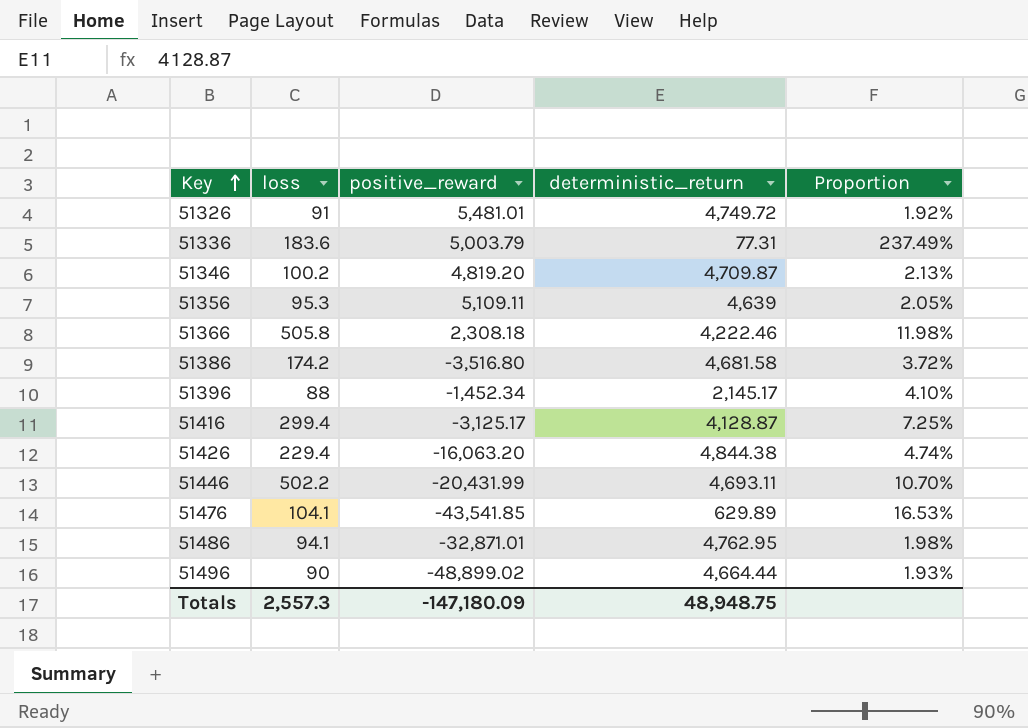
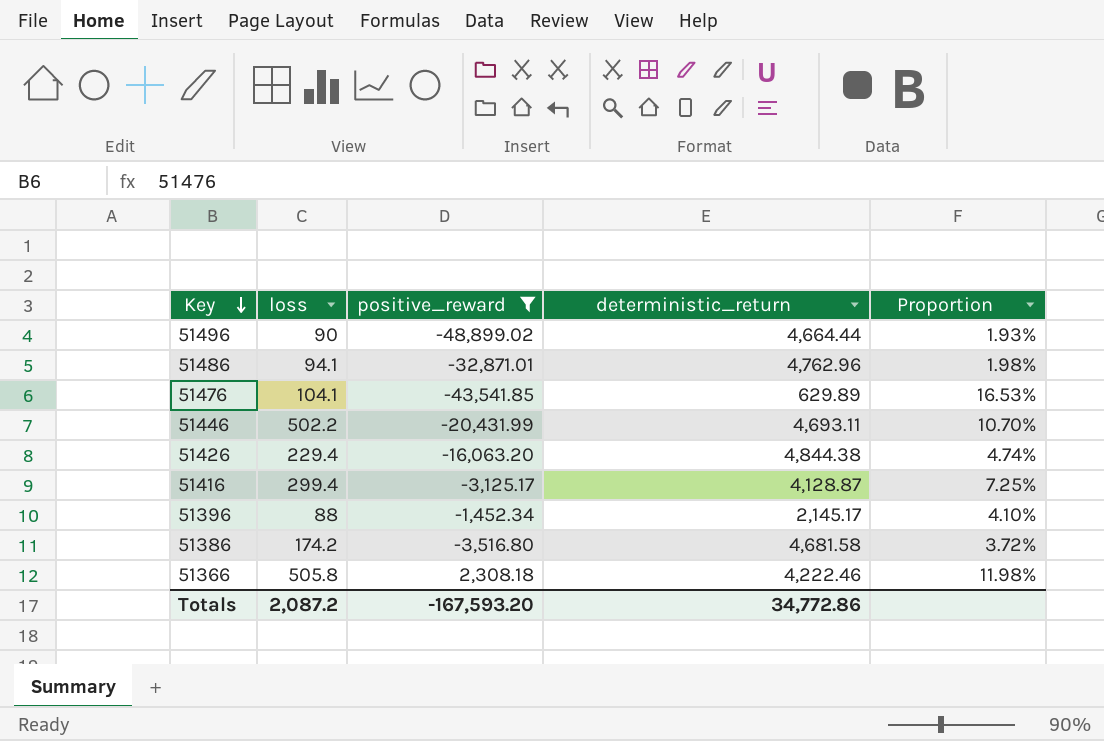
filter: none -> positive_reward <= 2,308.18
row order: Key ascending -> Key descending
51486 | deterministic_return: 4,762.95 -> 4,762.96
Totals | loss: 2,557.3 -> 2,087.2
Totals | positive_reward: -147,180.09 -> -167,593.20
Totals | deterministic_return: 48,948.75 -> 34,772.86

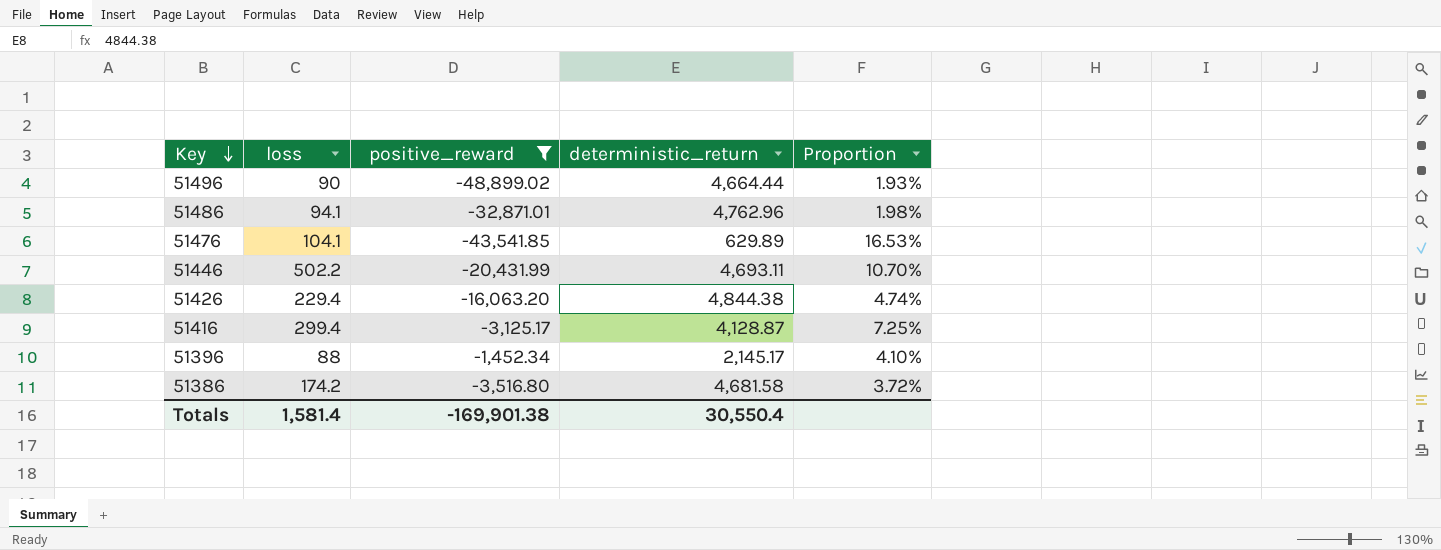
row 51366: 505.8 | 2,308.18 | 4,222.46 | 11.98% -> none
Totals | loss: 2,087.2 -> 1,581.4
Totals | positive_reward: -167,593.20 -> -169,901.38
Totals | deterministic_return: 34,772.86 -> 30,550.4

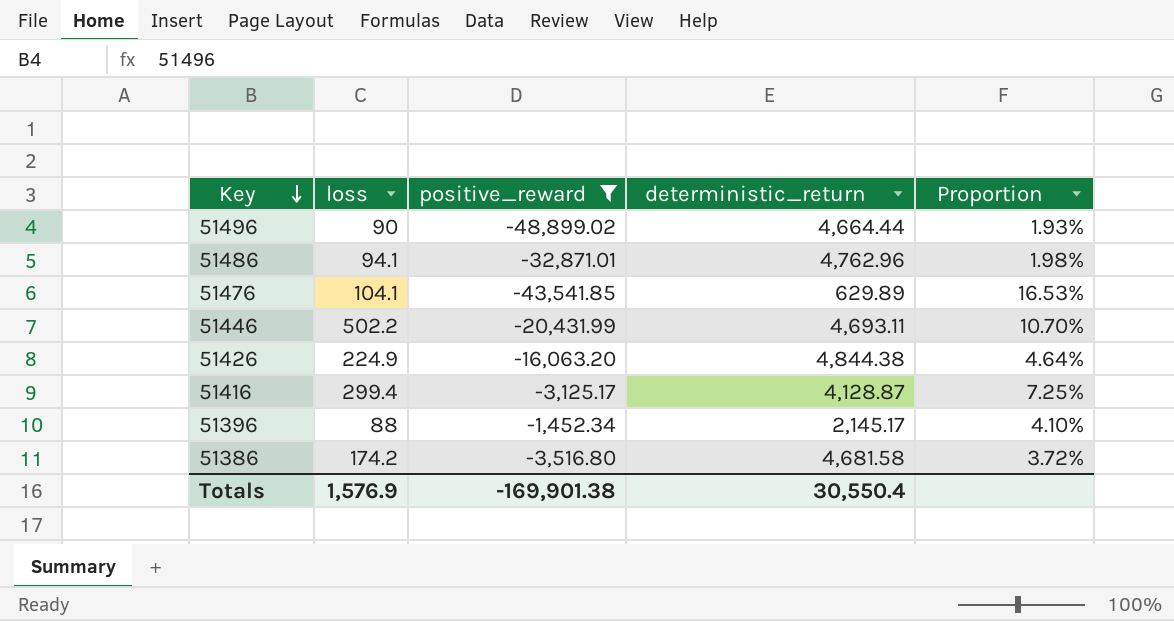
51426 | loss: 229.4 -> 224.9
51426 | Proportion: 4.74% -> 4.64%
Totals | loss: 1,581.4 -> 1,576.9

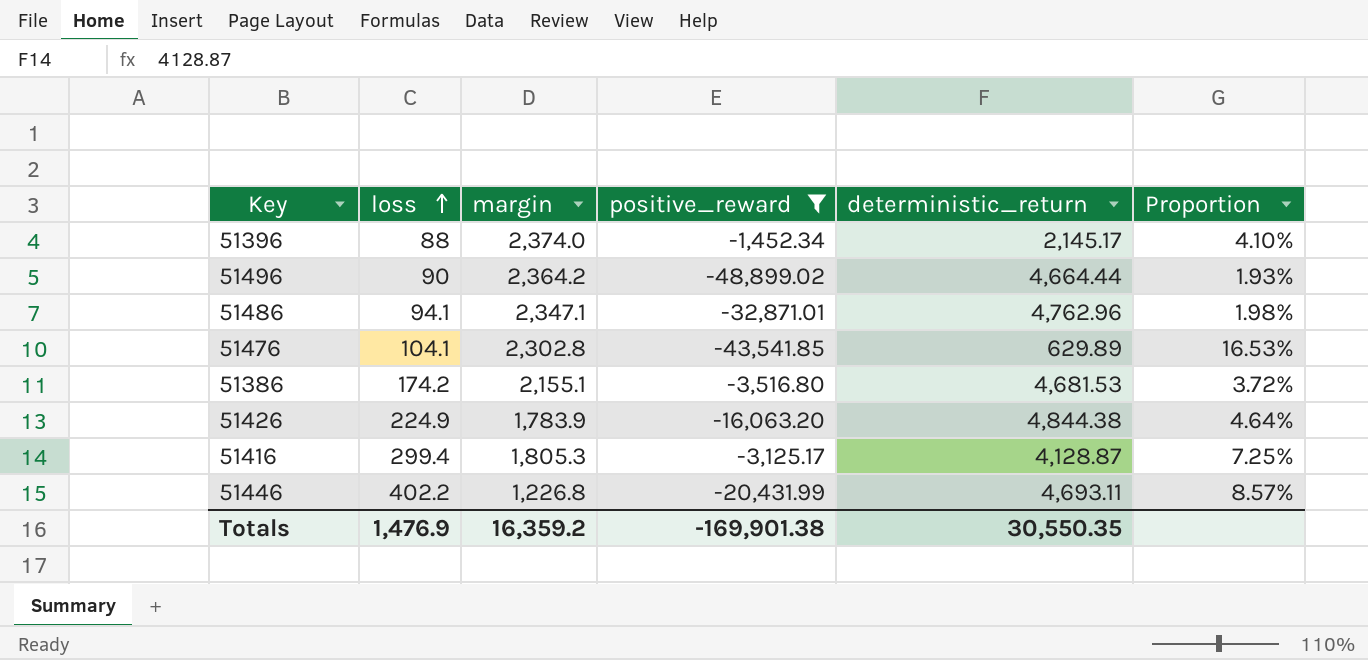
row order: Key descending -> loss ascending
column margin | position: none -> 3
51386 | deterministic_return: 4,681.58 -> 4,681.53
51446 | loss: 502.2 -> 402.2
51446 | Proportion: 10.70% -> 8.57%
Totals | loss: 1,576.9 -> 1,476.9
Totals | deterministic_return: 30,550.4 -> 30,550.35

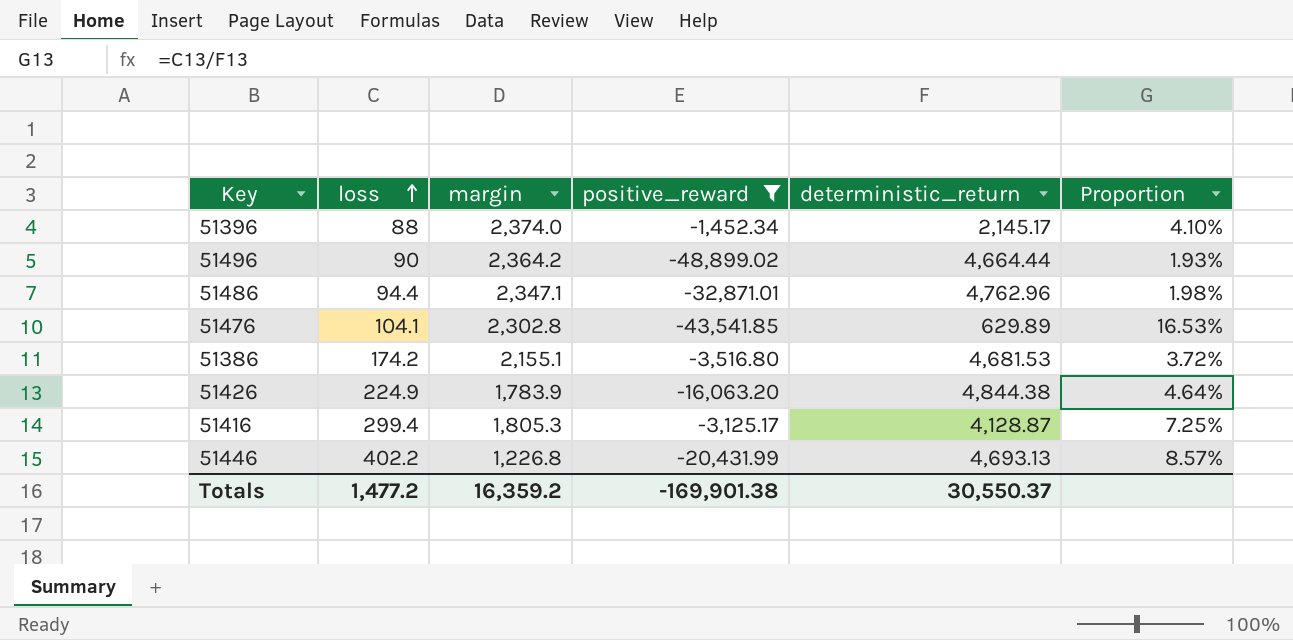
51486 | loss: 94.1 -> 94.4
51446 | deterministic_return: 4,693.11 -> 4,693.13
Totals | loss: 1,476.9 -> 1,477.2
Totals | deterministic_return: 30,550.35 -> 30,550.37

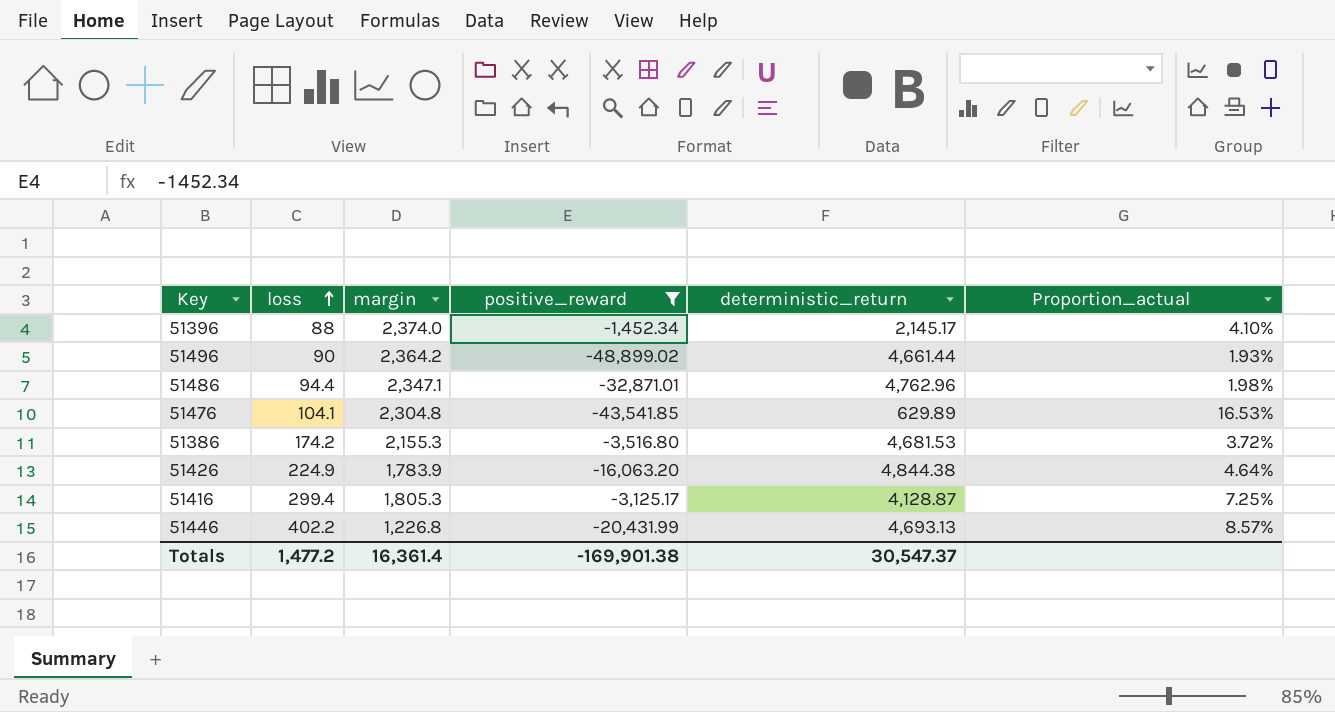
column name: Proportion -> Proportion_actual
51496 | deterministic_return: 4,664.44 -> 4,661.44
51476 | margin: 2,302.8 -> 2,304.8
51386 | margin: 2,155.1 -> 2,155.3
Totals | margin: 16,359.2 -> 16,361.4
Totals | deterministic_return: 30,550.37 -> 30,547.37

